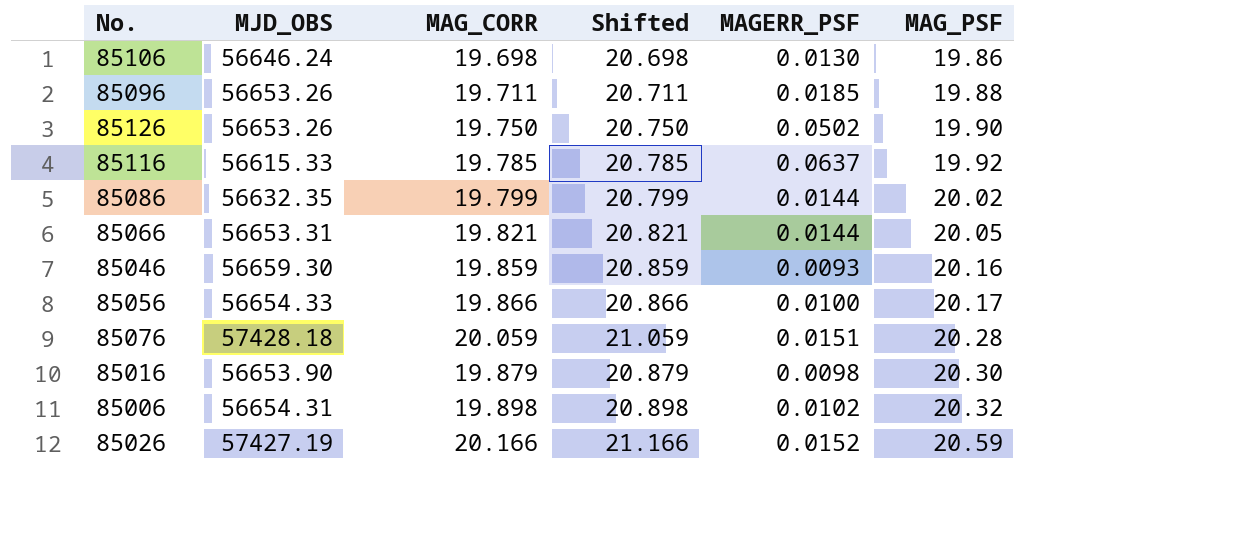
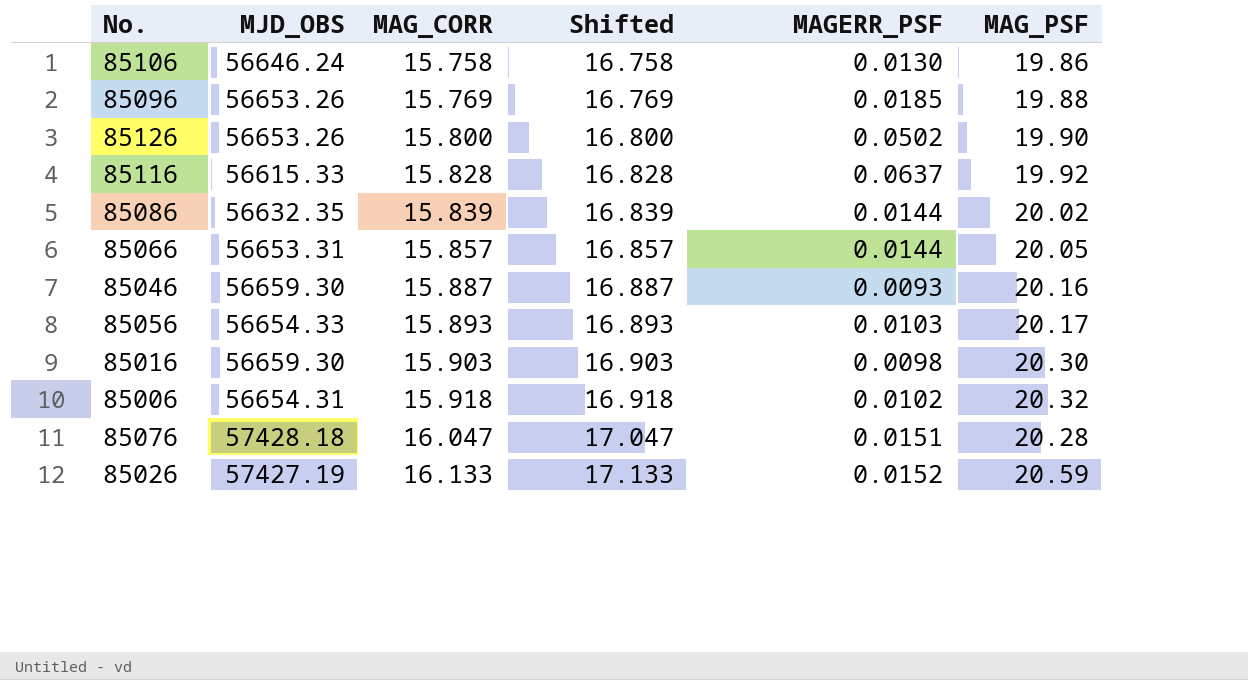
row order: MAG_PSF ascending -> MAG_CORR ascending
85106 | MAG_CORR: 19.698 -> 15.758
85106 | Shifted: 20.698 -> 16.758
85096 | MAG_CORR: 19.711 -> 15.769
85096 | Shifted: 20.711 -> 16.769
85126 | MAG_CORR: 19.750 -> 15.800
85126 | Shifted: 20.750 -> 16.800
85116 | MAG_CORR: 19.785 -> 15.828
85116 | Shifted: 20.785 -> 16.828
85086 | MAG_CORR: 19.799 -> 15.839
85086 | Shifted: 20.799 -> 16.839
85066 | MAG_CORR: 19.821 -> 15.857
85066 | Shifted: 20.821 -> 16.857
85046 | MAG_CORR: 19.859 -> 15.887
85046 | Shifted: 20.859 -> 16.887
85056 | MAG_CORR: 19.866 -> 15.893
85056 | Shifted: 20.866 -> 16.893
85056 | MAGERR_PSF: 0.0100 -> 0.0103
85016 | MJD_OBS: 56653.90 -> 56659.30
85016 | MAG_CORR: 19.879 -> 15.903
85016 | Shifted: 20.879 -> 16.903
85006 | MAG_CORR: 19.898 -> 15.918
85006 | Shifted: 20.898 -> 16.918
85076 | MAG_CORR: 20.059 -> 16.047
85076 | Shifted: 21.059 -> 17.047
85026 | MAG_CORR: 20.166 -> 16.133
85026 | Shifted: 21.166 -> 17.133

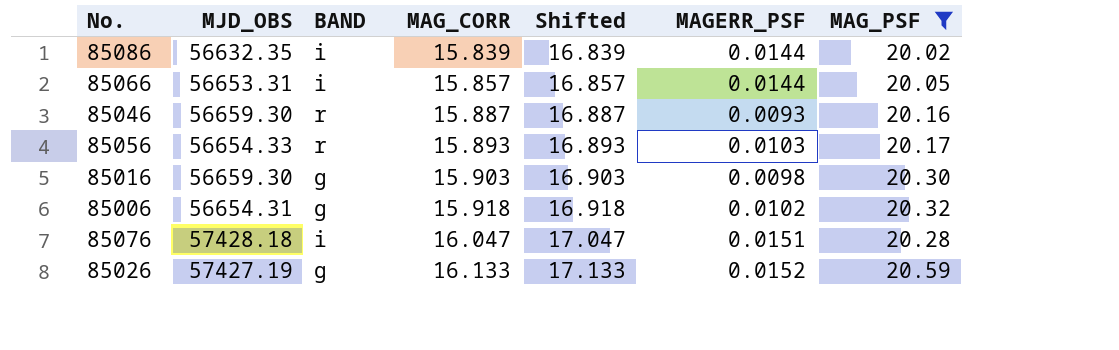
filter: none -> MAG_PSF >= 20.02
column BAND | position: none -> 3

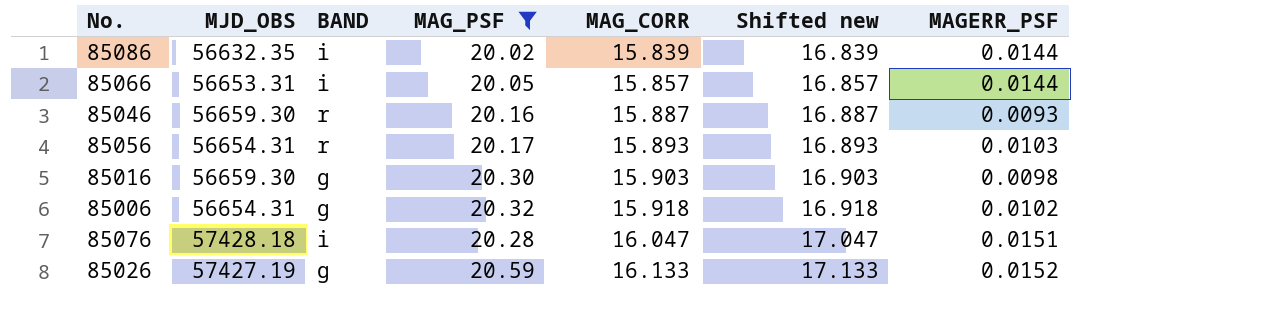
column MAG_PSF | position: 7 -> 4
column name: Shifted -> Shifted new
85056 | MJD_OBS: 56654.33 -> 56654.31

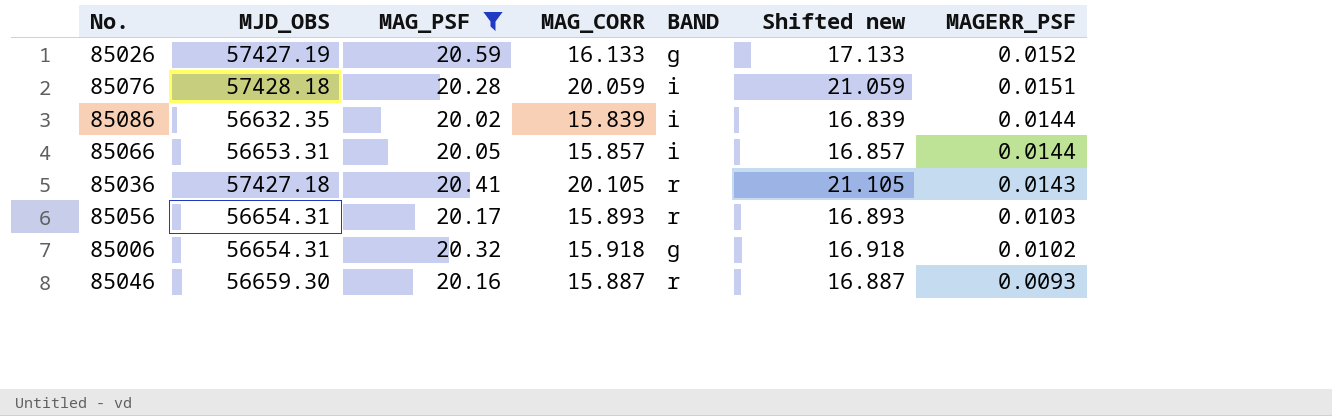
row order: MAG_CORR ascending -> MAGERR_PSF descending
column BAND | position: 3 -> 5
row 85016: 56659.30 | g | 20.30 | 15.903 | 16.903 | 0.0098 -> none
85076 | MAG_CORR: 16.047 -> 20.059
85076 | Shifted new: 17.047 -> 21.059
row 85036: none -> 57427.18 | 20.41 | 20.105 | r | 21.105 | 0.0143

